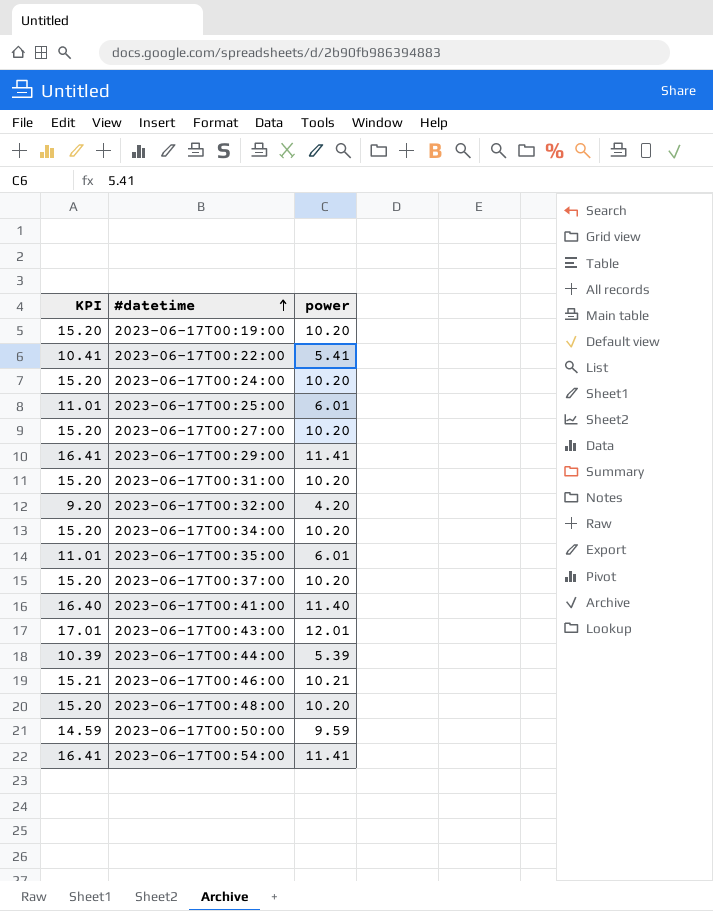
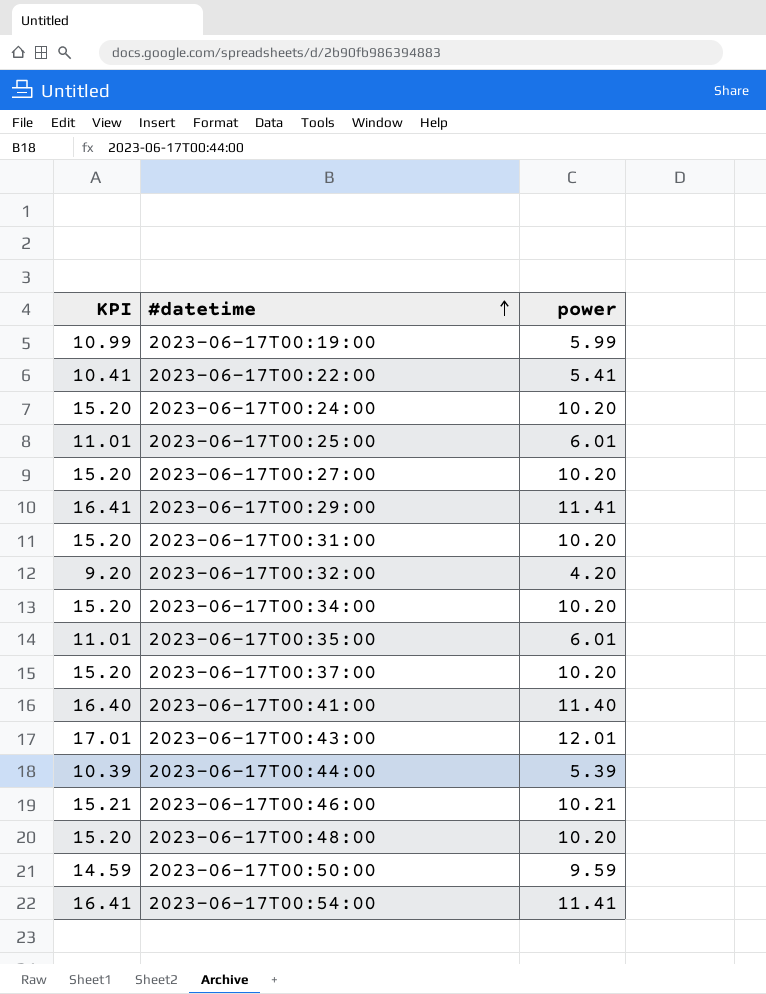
2023-06-17T00:19:00 | KPI: 15.20 -> 10.99
2023-06-17T00:19:00 | power: 10.20 -> 5.99

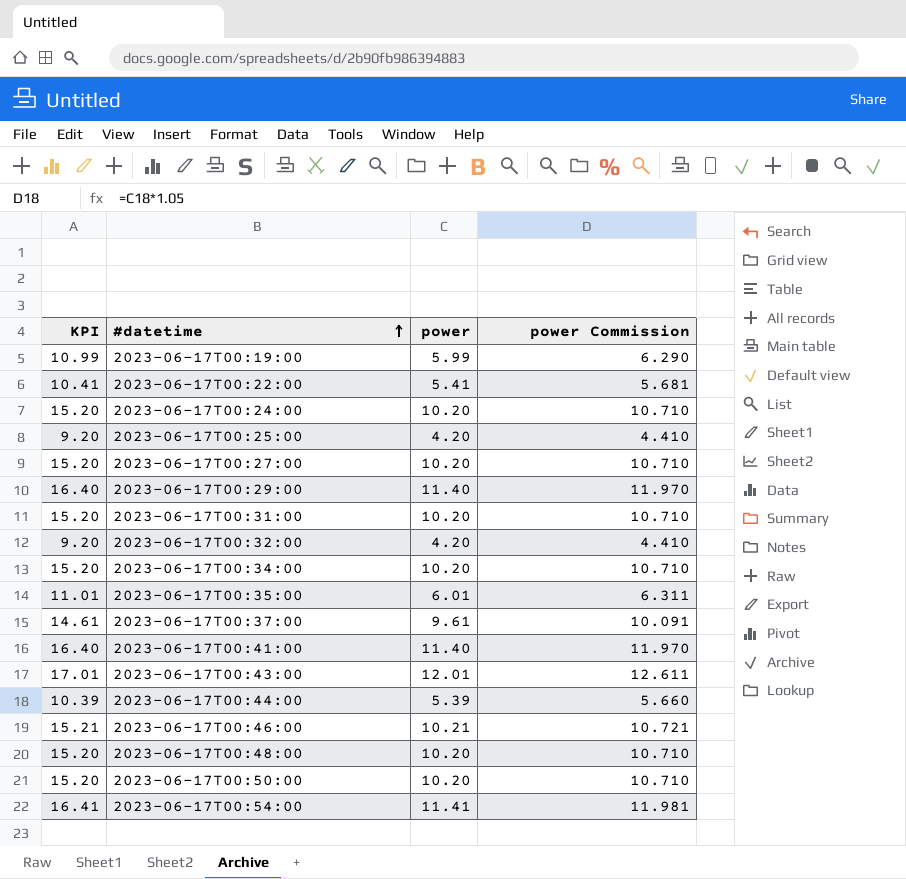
column power Commission | formula: none -> [power] * 1.05
2023-06-17T00:25:00 | KPI: 11.01 -> 9.20
2023-06-17T00:25:00 | power: 6.01 -> 4.20
2023-06-17T00:29:00 | KPI: 16.41 -> 16.40
2023-06-17T00:29:00 | power: 11.41 -> 11.40
2023-06-17T00:37:00 | KPI: 15.20 -> 14.61
2023-06-17T00:37:00 | power: 10.20 -> 9.61
2023-06-17T00:50:00 | KPI: 14.59 -> 15.20
2023-06-17T00:50:00 | power: 9.59 -> 10.20

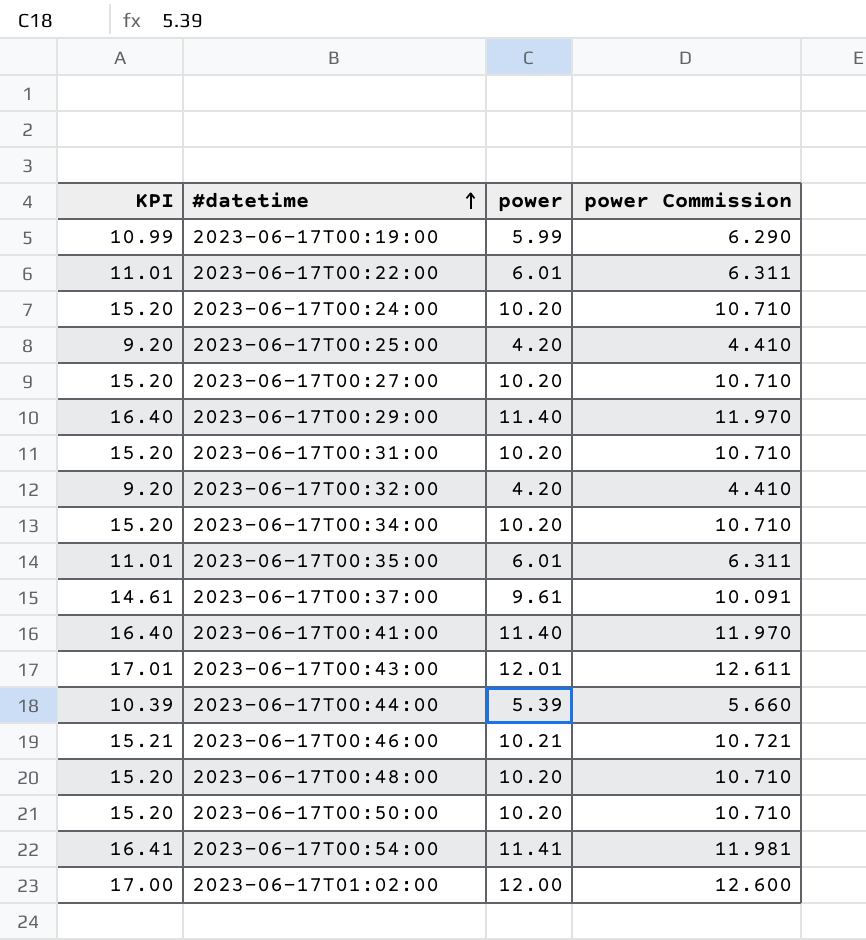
2023-06-17T00:22:00 | KPI: 10.41 -> 11.01
2023-06-17T00:22:00 | power: 5.41 -> 6.01
2023-06-17T00:22:00 | power Commission: 5.681 -> 6.311
row 2023-06-17T01:02:00: none -> 17.00 | 12.00 | 12.600

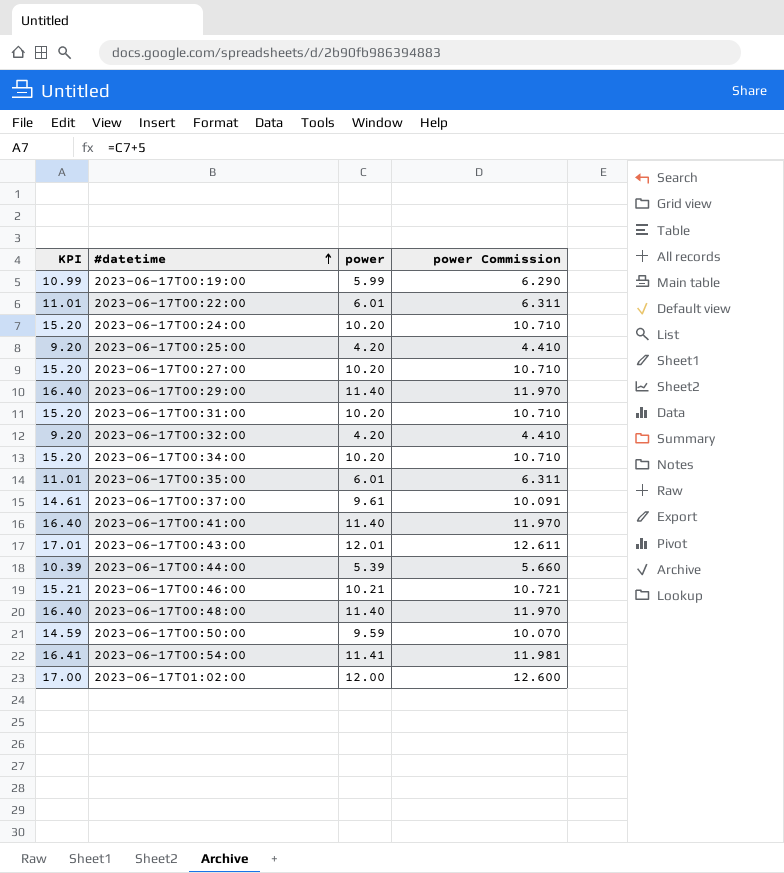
2023-06-17T00:48:00 | KPI: 15.20 -> 16.40
2023-06-17T00:48:00 | power: 10.20 -> 11.40
2023-06-17T00:48:00 | power Commission: 10.710 -> 11.970
2023-06-17T00:50:00 | KPI: 15.20 -> 14.59
2023-06-17T00:50:00 | power: 10.20 -> 9.59
2023-06-17T00:50:00 | power Commission: 10.710 -> 10.070

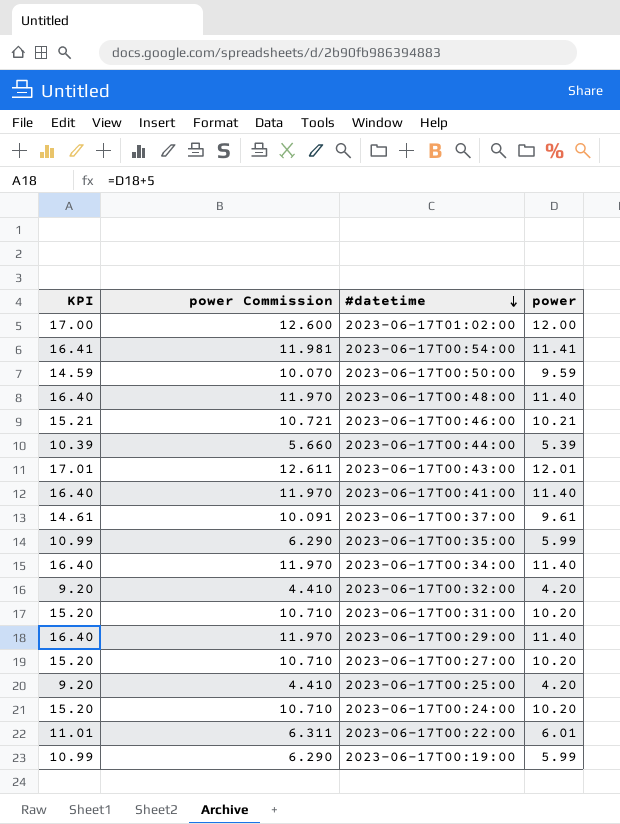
row order: #datetime ascending -> #datetime descending
column power Commission | position: 4 -> 2
2023-06-17T00:35:00 | KPI: 11.01 -> 10.99
2023-06-17T00:35:00 | power Commission: 6.311 -> 6.290
2023-06-17T00:35:00 | power: 6.01 -> 5.99
2023-06-17T00:34:00 | KPI: 15.20 -> 16.40
2023-06-17T00:34:00 | power Commission: 10.710 -> 11.970
2023-06-17T00:34:00 | power: 10.20 -> 11.40

